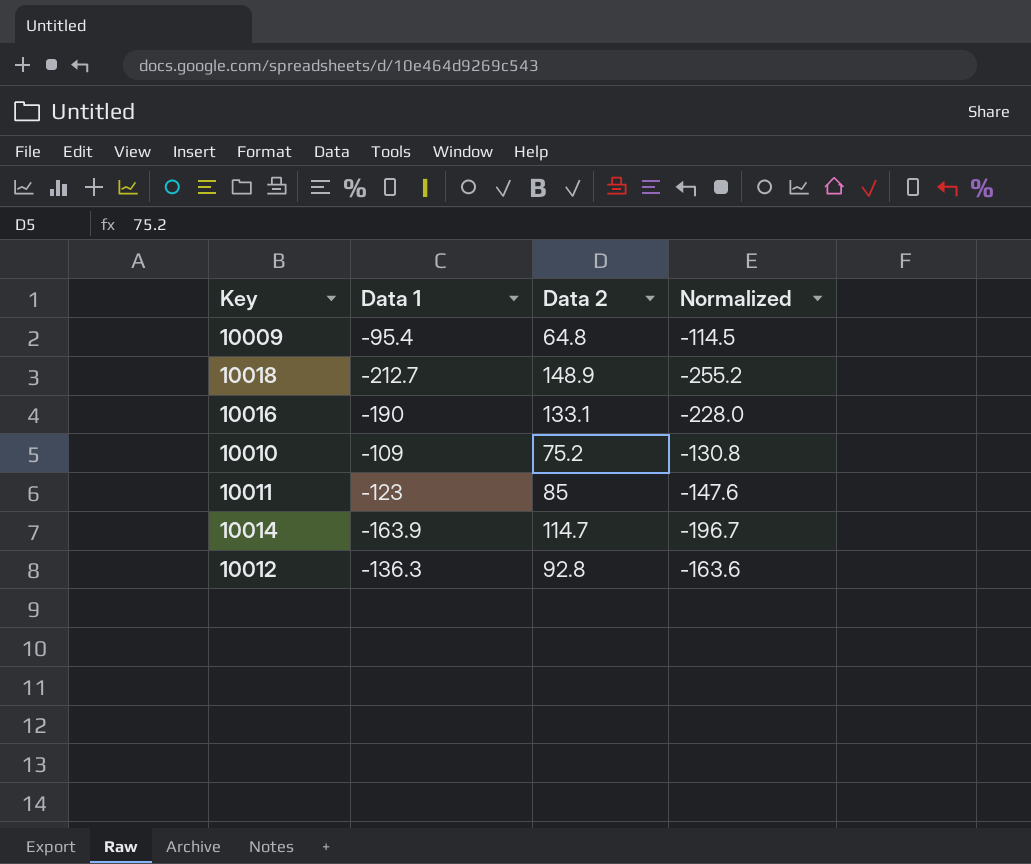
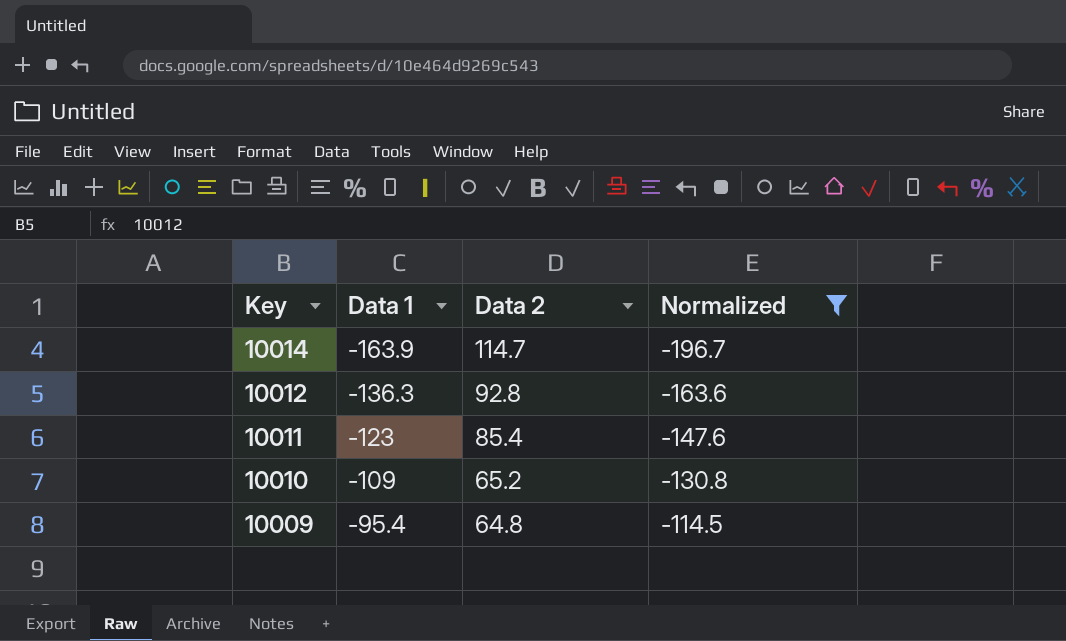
filter: none -> Normalized >= -196.7
row order: none -> Key descending
10011 | Data 2: 85 -> 85.4
10010 | Data 2: 75.2 -> 65.2

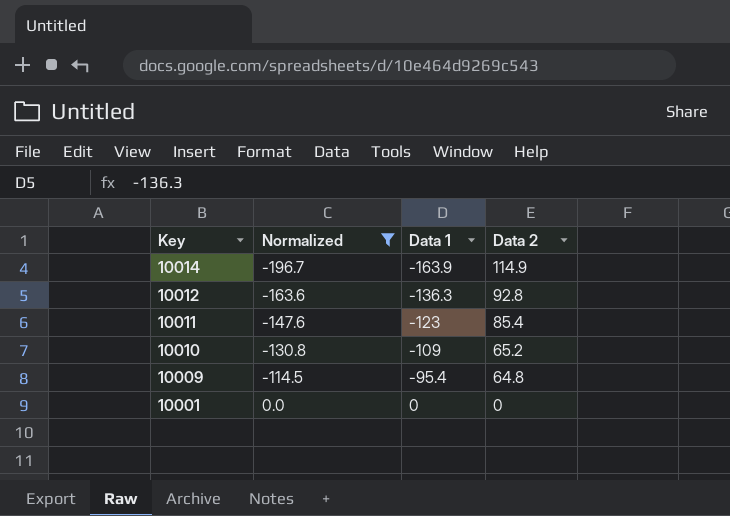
column Normalized | position: 4 -> 2
10014 | Data 2: 114.7 -> 114.9
row 10001: none -> 0.0 | 0 | 0

